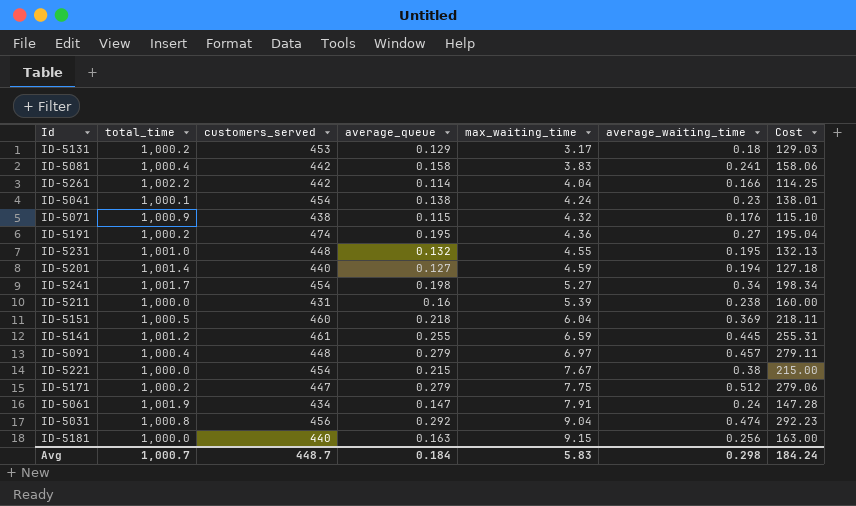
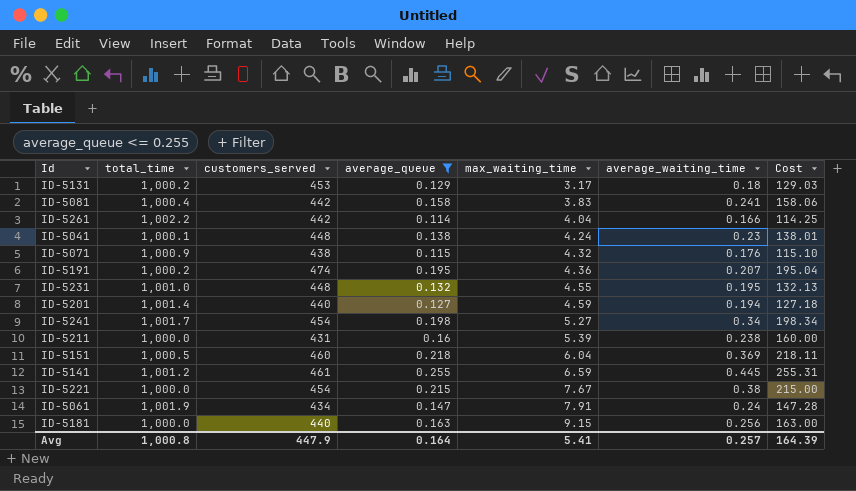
filter: none -> average_queue <= 0.255
ID-5041 | customers_served: 454 -> 448
ID-5191 | average_waiting_time: 0.27 -> 0.207
Avg | total_time: 1,000.7 -> 1,000.8
Avg | customers_served: 448.7 -> 447.9
Avg | average_queue: 0.184 -> 0.164
Avg | max_waiting_time: 5.83 -> 5.41
Avg | average_waiting_time: 0.298 -> 0.257
Avg | Cost: 184.24 -> 164.39

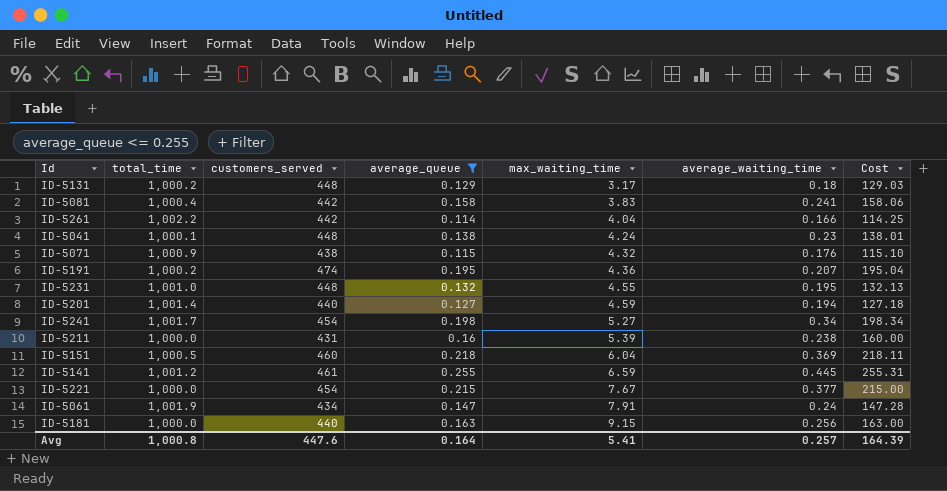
ID-5131 | customers_served: 453 -> 448
ID-5221 | average_waiting_time: 0.38 -> 0.377
Avg | customers_served: 447.9 -> 447.6

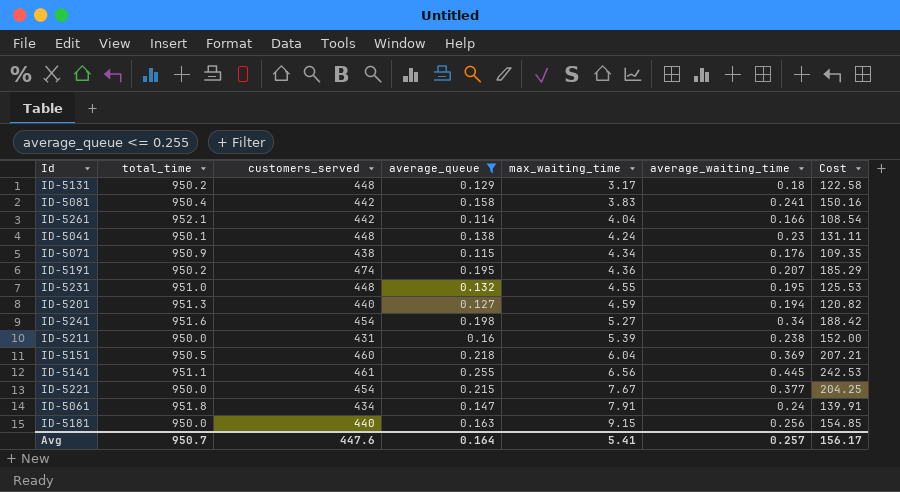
ID-5131 | total_time: 1,000.2 -> 950.2
ID-5131 | Cost: 129.03 -> 122.58
ID-5081 | total_time: 1,000.4 -> 950.4
ID-5081 | Cost: 158.06 -> 150.16
ID-5261 | total_time: 1,002.2 -> 952.1
ID-5261 | Cost: 114.25 -> 108.54
ID-5041 | total_time: 1,000.1 -> 950.1
ID-5041 | Cost: 138.01 -> 131.11
ID-5071 | total_time: 1,000.9 -> 950.9
ID-5071 | max_waiting_time: 4.32 -> 4.34
ID-5071 | Cost: 115.10 -> 109.35
ID-5191 | total_time: 1,000.2 -> 950.2
ID-5191 | Cost: 195.04 -> 185.29
ID-5231 | total_time: 1,001.0 -> 951.0
ID-5231 | Cost: 132.13 -> 125.53
ID-5201 | total_time: 1,001.4 -> 951.3
ID-5201 | Cost: 127.18 -> 120.82
ID-5241 | total_time: 1,001.7 -> 951.6
ID-5241 | Cost: 198.34 -> 188.42
ID-5211 | total_time: 1,000.0 -> 950.0
ID-5211 | Cost: 160.00 -> 152.00
ID-5151 | total_time: 1,000.5 -> 950.5
ID-5151 | Cost: 218.11 -> 207.21
ID-5141 | total_time: 1,001.2 -> 951.1
ID-5141 | max_waiting_time: 6.59 -> 6.56
ID-5141 | Cost: 255.31 -> 242.53
ID-5221 | total_time: 1,000.0 -> 950.0
ID-5221 | Cost: 215.00 -> 204.25
ID-5061 | total_time: 1,001.9 -> 951.8
ID-5061 | Cost: 147.28 -> 139.91
ID-5181 | total_time: 1,000.0 -> 950.0
ID-5181 | Cost: 163.00 -> 154.85
Avg | total_time: 1,000.8 -> 950.7
Avg | Cost: 164.39 -> 156.17

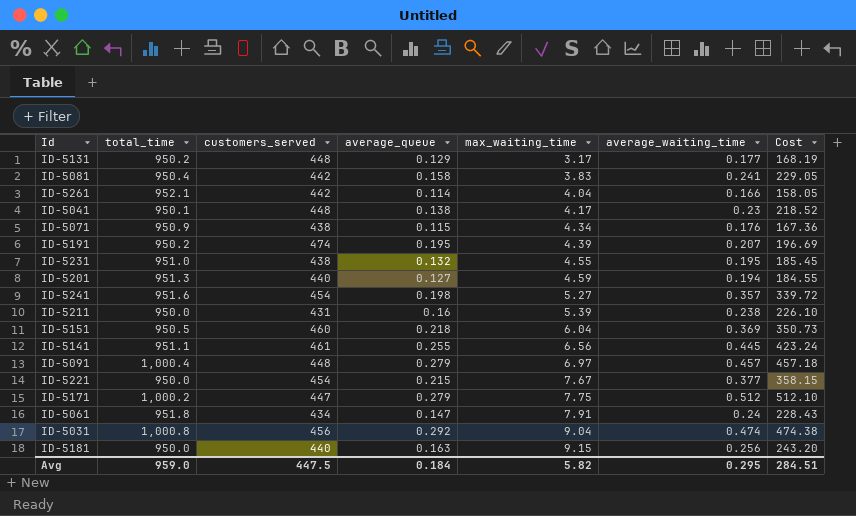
filter: average_queue <= 0.255 -> none
column Cost | formula: [total_time] * [average_queue] -> [total_time] * [average_waiting_time]
ID-5131 | average_waiting_time: 0.18 -> 0.177
ID-5041 | max_waiting_time: 4.24 -> 4.17
ID-5191 | max_waiting_time: 4.36 -> 4.39
ID-5231 | customers_served: 448 -> 438
ID-5241 | average_waiting_time: 0.34 -> 0.357
Avg | total_time: 950.7 -> 959.0
Avg | customers_served: 447.6 -> 447.5
Avg | average_queue: 0.164 -> 0.184
Avg | max_waiting_time: 5.41 -> 5.82
Avg | average_waiting_time: 0.257 -> 0.295
Avg | Cost: 156.17 -> 284.51

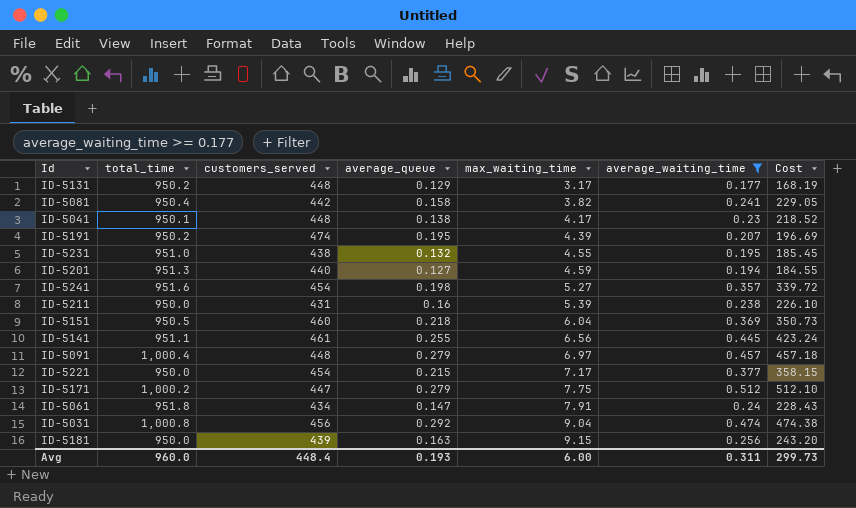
filter: none -> average_waiting_time >= 0.177
ID-5081 | max_waiting_time: 3.83 -> 3.82
ID-5221 | max_waiting_time: 7.67 -> 7.17
ID-5181 | customers_served: 440 -> 439
Avg | total_time: 959.0 -> 960.0
Avg | customers_served: 447.5 -> 448.4
Avg | average_queue: 0.184 -> 0.193
Avg | max_waiting_time: 5.82 -> 6.00
Avg | average_waiting_time: 0.295 -> 0.311
Avg | Cost: 284.51 -> 299.73

